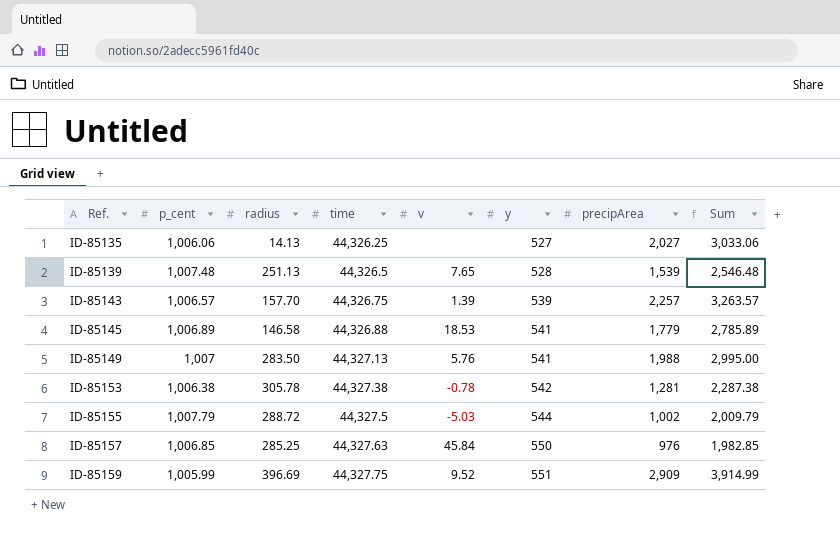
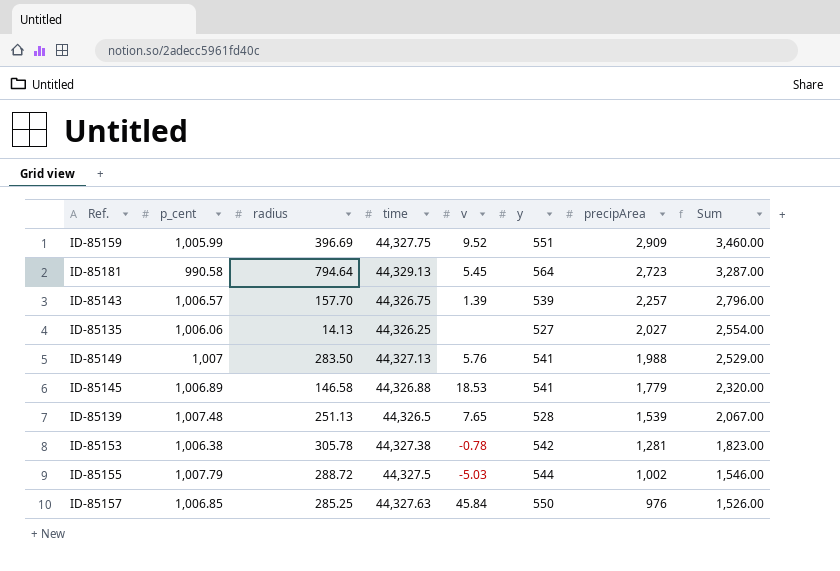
row order: Ref. ascending -> precipArea descending
column Sum | formula: [p_cent] + [precipArea] -> [y] + [precipArea]
row ID-85181: none -> 990.58 | 794.64 | 44,329.13 | 5.45 | 564 | 2,723 | 3,287.00

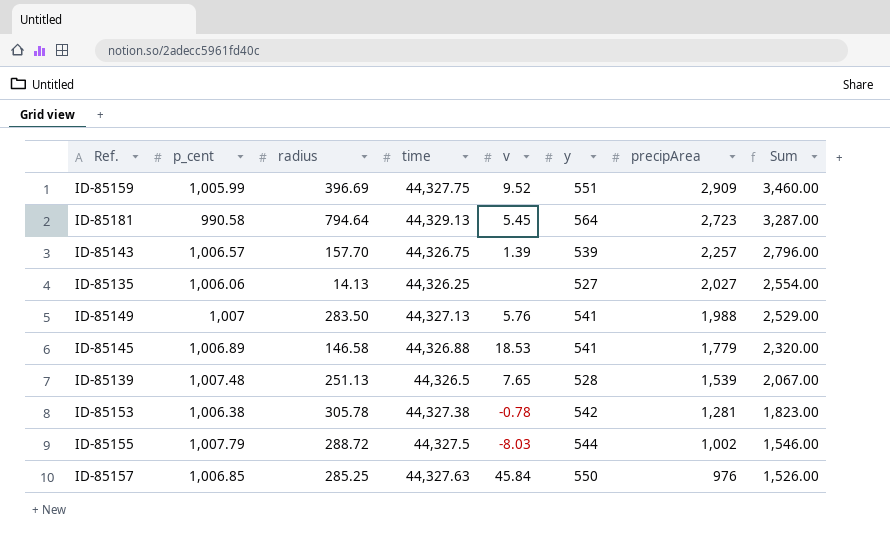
ID-85155 | v: -5.03 -> -8.03

